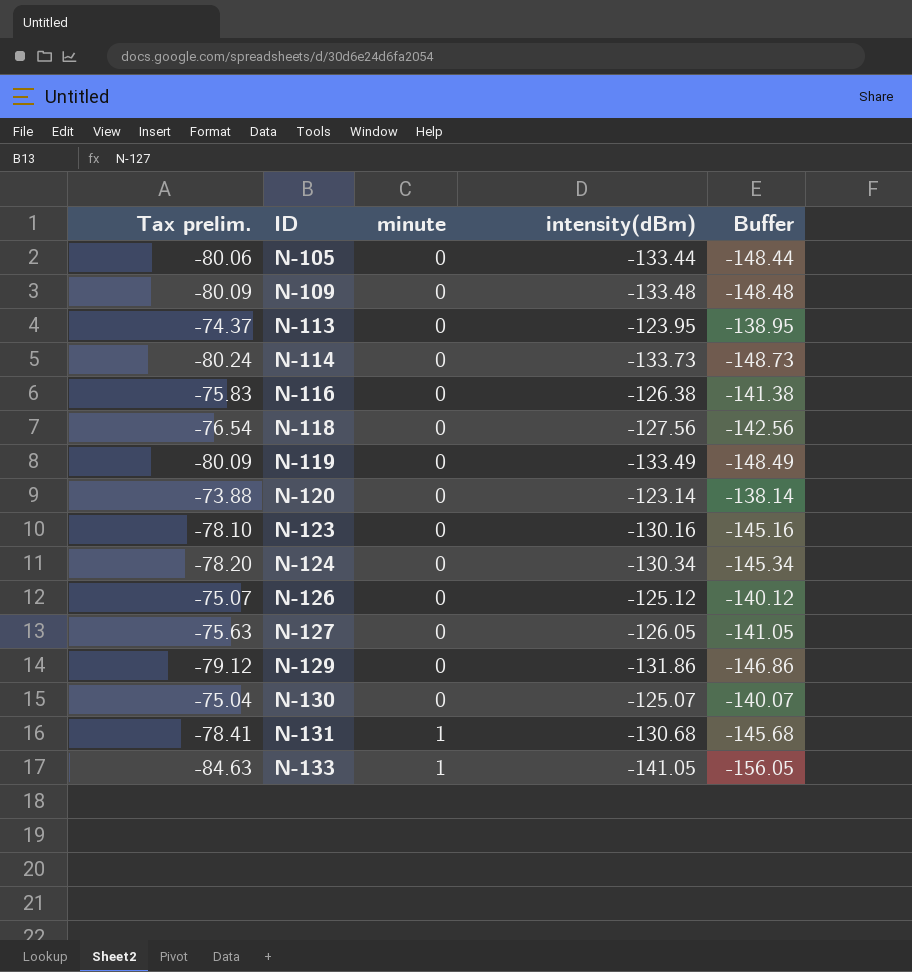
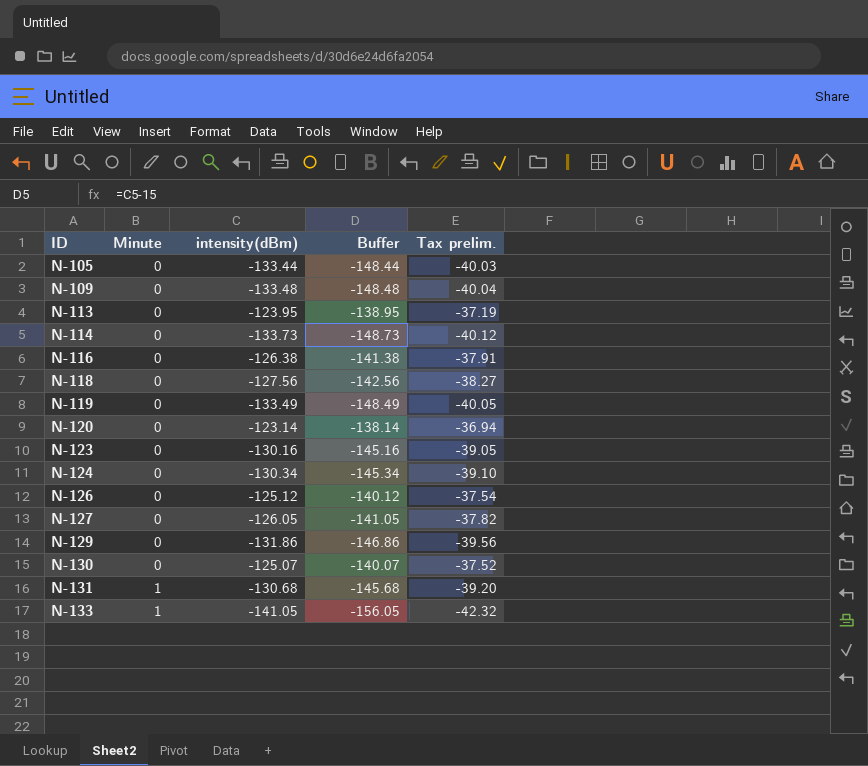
column name: minute -> Minute
column Tax prelim. | formula: [intensity(dBm)] * 0.6 -> [intensity(dBm)] * 0.3
column Tax prelim. | position: 1 -> 5

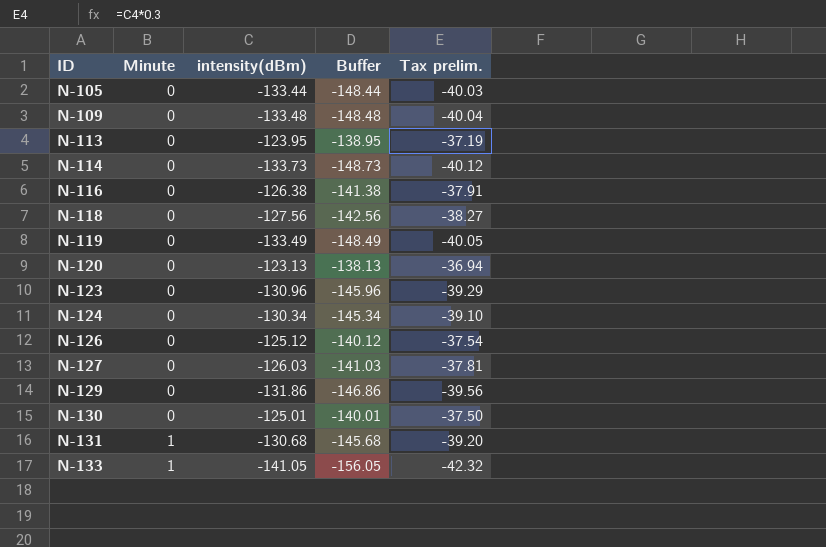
N-120 | intensity(dBm): -123.14 -> -123.13
N-120 | Buffer: -138.14 -> -138.13
N-123 | intensity(dBm): -130.16 -> -130.96
N-123 | Buffer: -145.16 -> -145.96
N-123 | Tax prelim.: -39.05 -> -39.29
N-127 | intensity(dBm): -126.05 -> -126.03
N-127 | Buffer: -141.05 -> -141.03
N-127 | Tax prelim.: -37.82 -> -37.81
N-130 | intensity(dBm): -125.07 -> -125.01
N-130 | Buffer: -140.07 -> -140.01
N-130 | Tax prelim.: -37.52 -> -37.50

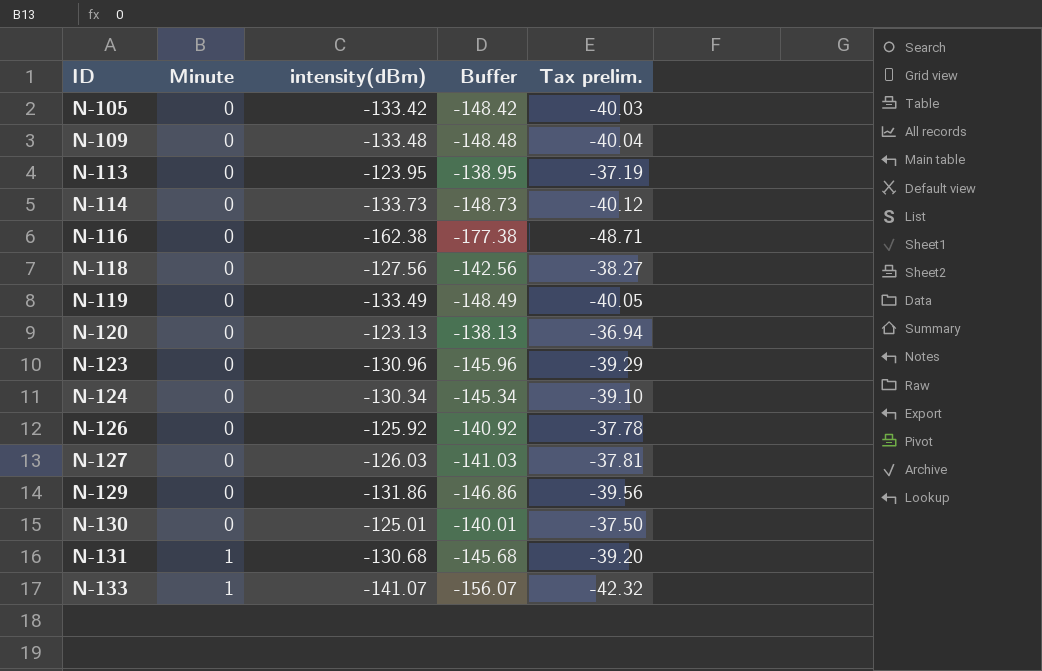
N-105 | intensity(dBm): -133.44 -> -133.42
N-105 | Buffer: -148.44 -> -148.42
N-116 | intensity(dBm): -126.38 -> -162.38
N-116 | Buffer: -141.38 -> -177.38
N-116 | Tax prelim.: -37.91 -> -48.71
N-126 | intensity(dBm): -125.12 -> -125.92
N-126 | Buffer: -140.12 -> -140.92
N-126 | Tax prelim.: -37.54 -> -37.78
N-133 | intensity(dBm): -141.05 -> -141.07
N-133 | Buffer: -156.05 -> -156.07

